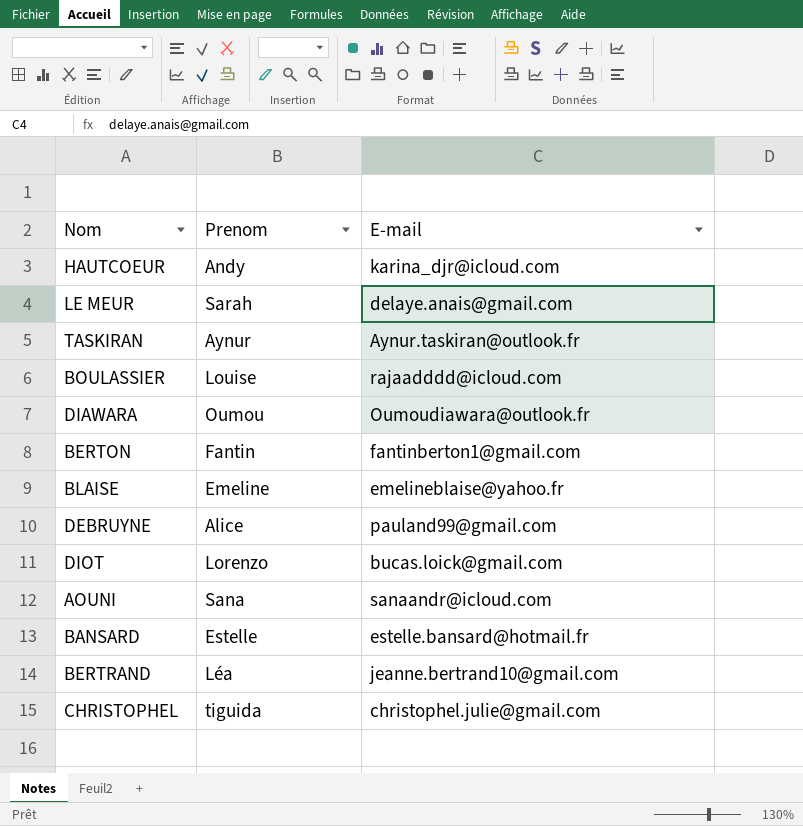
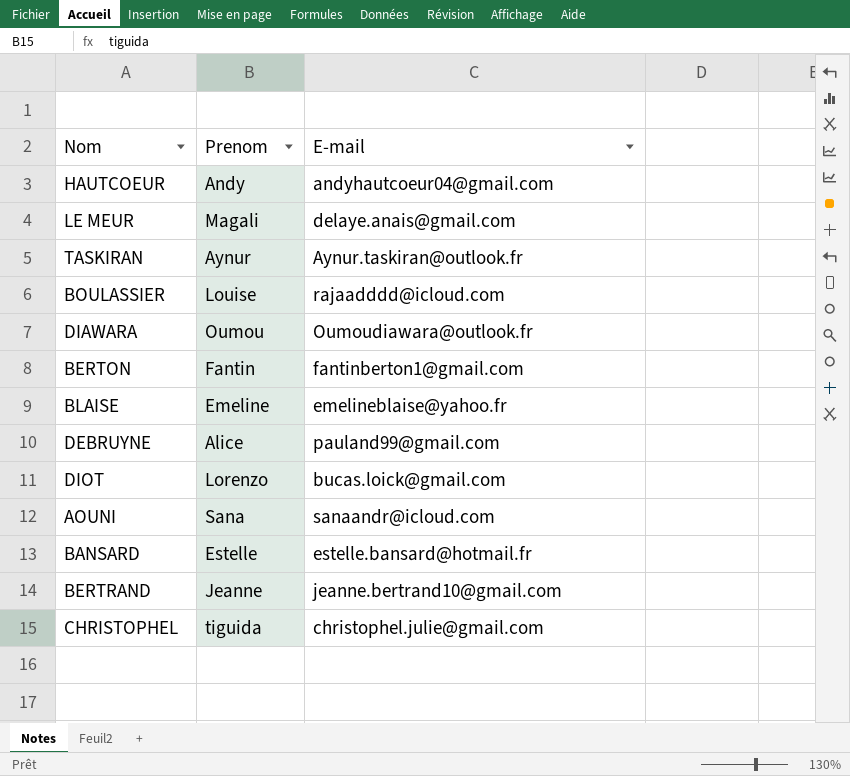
HAUTCOEUR | E-mail: karina_djr@icloud.com -> andyhautcoeur04@gmail.com
LE MEUR | Prenom: Sarah -> Magali
BERTRAND | Prenom: Léa -> Jeanne

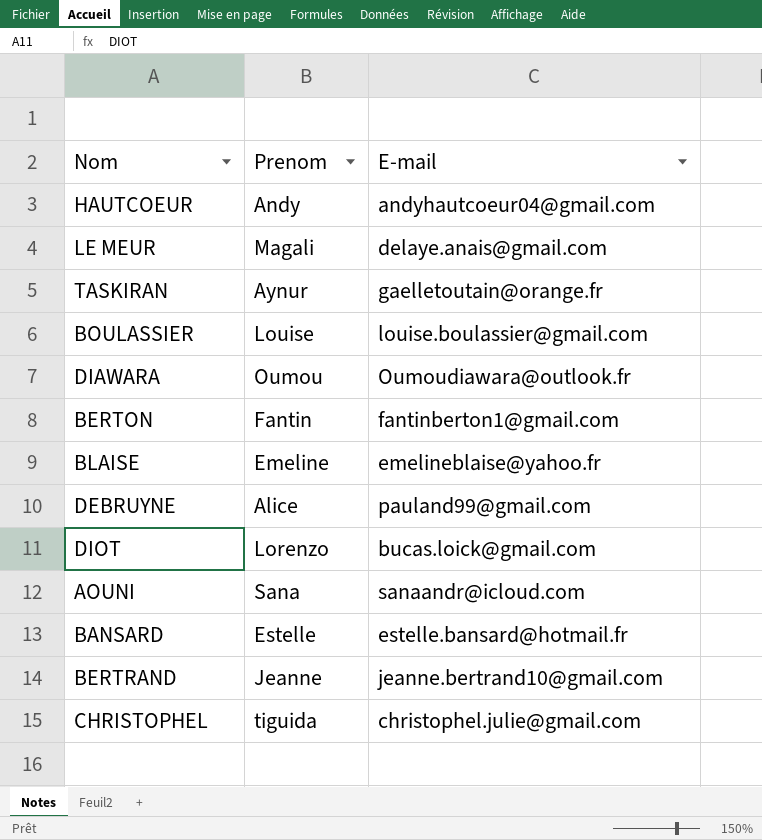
TASKIRAN | E-mail: Aynur.taskiran@outlook.fr -> gaelletoutain@orange.fr
BOULASSIER | E-mail: rajaadddd@icloud.com -> louise.boulassier@gmail.com

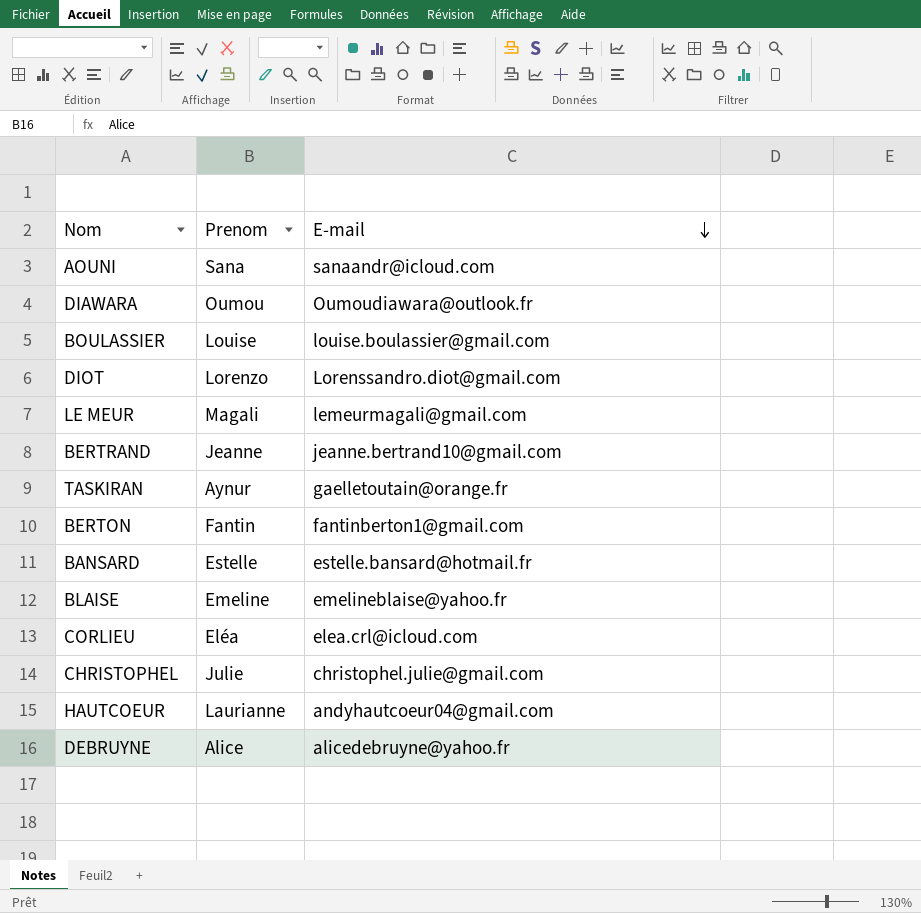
row order: none -> E-mail descending
DIOT | E-mail: bucas.loick@gmail.com -> Lorenssandro.diot@gmail.com
LE MEUR | E-mail: delaye.anais@gmail.com -> lemeurmagali@gmail.com
row CORLIEU: none -> Eléa | elea.crl@icloud.com
CHRISTOPHEL | Prenom: tiguida -> Julie
HAUTCOEUR | Prenom: Andy -> Laurianne
DEBRUYNE | E-mail: pauland99@gmail.com -> alicedebruyne@yahoo.fr

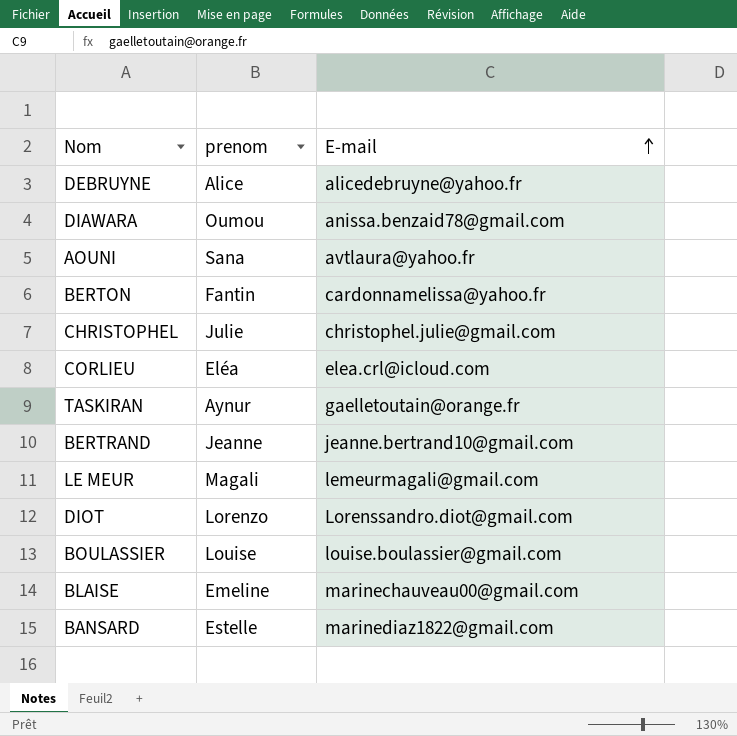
row order: E-mail descending -> E-mail ascending
column name: Prenom -> prenom
row HAUTCOEUR: Laurianne | andyhautcoeur04@gmail.com -> none
DIAWARA | E-mail: Oumoudiawara@outlook.fr -> anissa.benzaid78@gmail.com
AOUNI | E-mail: sanaandr@icloud.com -> avtlaura@yahoo.fr
BERTON | E-mail: fantinberton1@gmail.com -> cardonnamelissa@yahoo.fr
BLAISE | E-mail: emelineblaise@yahoo.fr -> marinechauveau00@gmail.com
BANSARD | E-mail: estelle.bansard@hotmail.fr -> marinediaz1822@gmail.com

